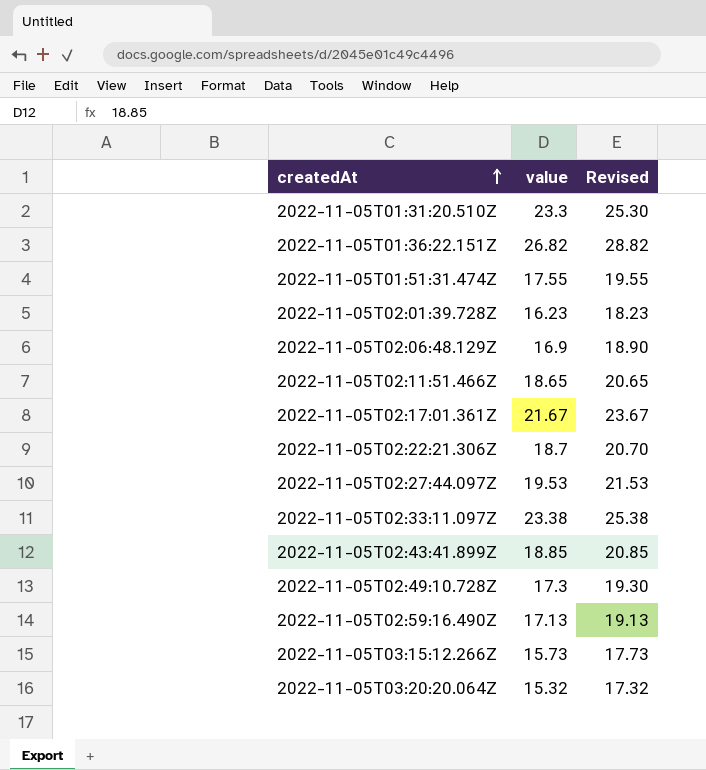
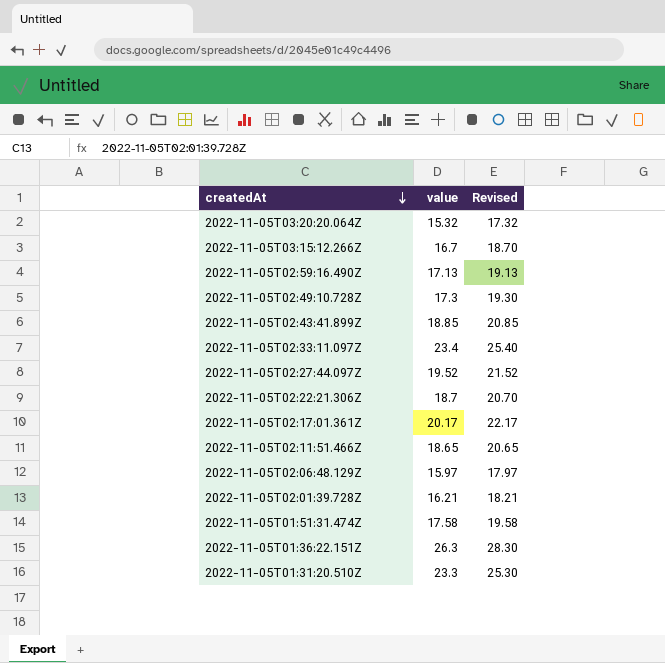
row order: createdAt ascending -> createdAt descending
2022-11-05T03:15:12.266Z | value: 15.73 -> 16.7
2022-11-05T03:15:12.266Z | Revised: 17.73 -> 18.70
2022-11-05T02:33:11.097Z | value: 23.38 -> 23.4
2022-11-05T02:33:11.097Z | Revised: 25.38 -> 25.40
2022-11-05T02:27:44.097Z | value: 19.53 -> 19.52
2022-11-05T02:27:44.097Z | Revised: 21.53 -> 21.52
2022-11-05T02:17:01.361Z | value: 21.67 -> 20.17
2022-11-05T02:17:01.361Z | Revised: 23.67 -> 22.17
2022-11-05T02:06:48.129Z | value: 16.9 -> 15.97
2022-11-05T02:06:48.129Z | Revised: 18.90 -> 17.97
2022-11-05T02:01:39.728Z | value: 16.23 -> 16.21
2022-11-05T02:01:39.728Z | Revised: 18.23 -> 18.21
2022-11-05T01:51:31.474Z | value: 17.55 -> 17.58
2022-11-05T01:51:31.474Z | Revised: 19.55 -> 19.58
2022-11-05T01:36:22.151Z | value: 26.82 -> 26.3
2022-11-05T01:36:22.151Z | Revised: 28.82 -> 28.30

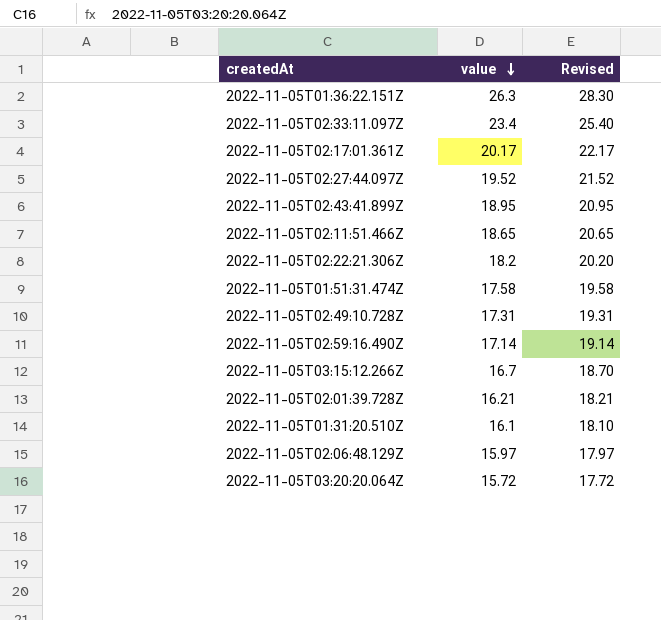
row order: createdAt descending -> value descending
2022-11-05T02:43:41.899Z | value: 18.85 -> 18.95
2022-11-05T02:43:41.899Z | Revised: 20.85 -> 20.95
2022-11-05T02:22:21.306Z | value: 18.7 -> 18.2
2022-11-05T02:22:21.306Z | Revised: 20.70 -> 20.20
2022-11-05T02:49:10.728Z | value: 17.3 -> 17.31
2022-11-05T02:49:10.728Z | Revised: 19.30 -> 19.31
2022-11-05T02:59:16.490Z | value: 17.13 -> 17.14
2022-11-05T02:59:16.490Z | Revised: 19.13 -> 19.14
2022-11-05T01:31:20.510Z | value: 23.3 -> 16.1
2022-11-05T01:31:20.510Z | Revised: 25.30 -> 18.10
2022-11-05T03:20:20.064Z | value: 15.32 -> 15.72
2022-11-05T03:20:20.064Z | Revised: 17.32 -> 17.72

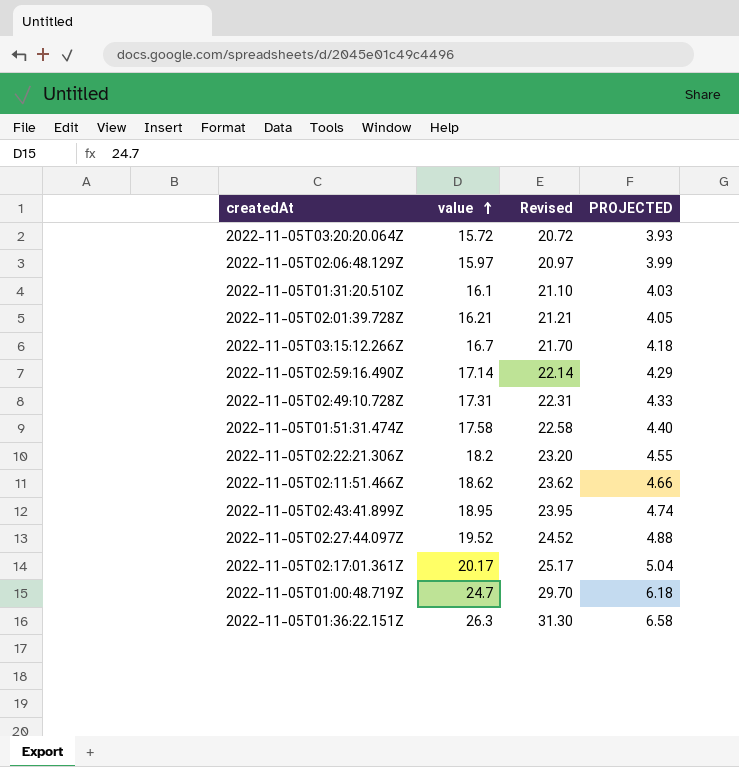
row order: value descending -> value ascending
column Revised | formula: [value] + 2 -> [value] + 5
column PROJECTED | formula: none -> [value] * 0.25
row 2022-11-05T02:33:11.097Z: 23.4 | 25.40 -> none
2022-11-05T02:11:51.466Z | value: 18.65 -> 18.62
row 2022-11-05T01:00:48.719Z: none -> 24.7 | 29.70 | 6.18

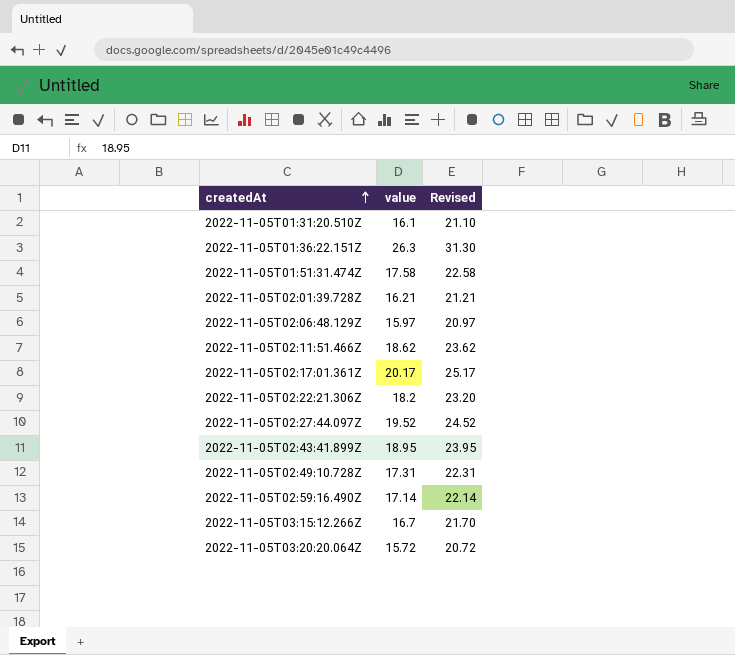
row order: value ascending -> createdAt ascending
column PROJECTED | formula: [value] * 0.25 -> none
row 2022-11-05T01:00:48.719Z: 24.7 | 29.70 | 6.18 -> none

